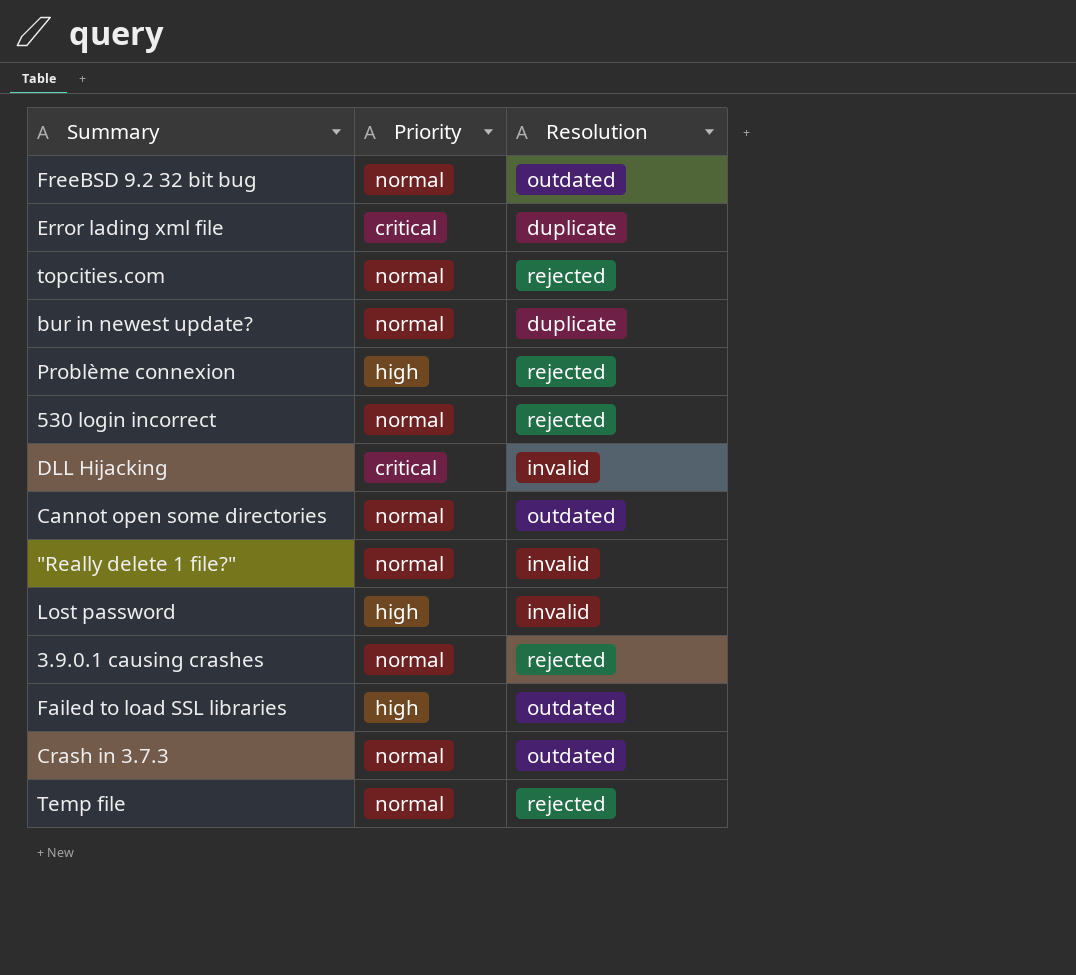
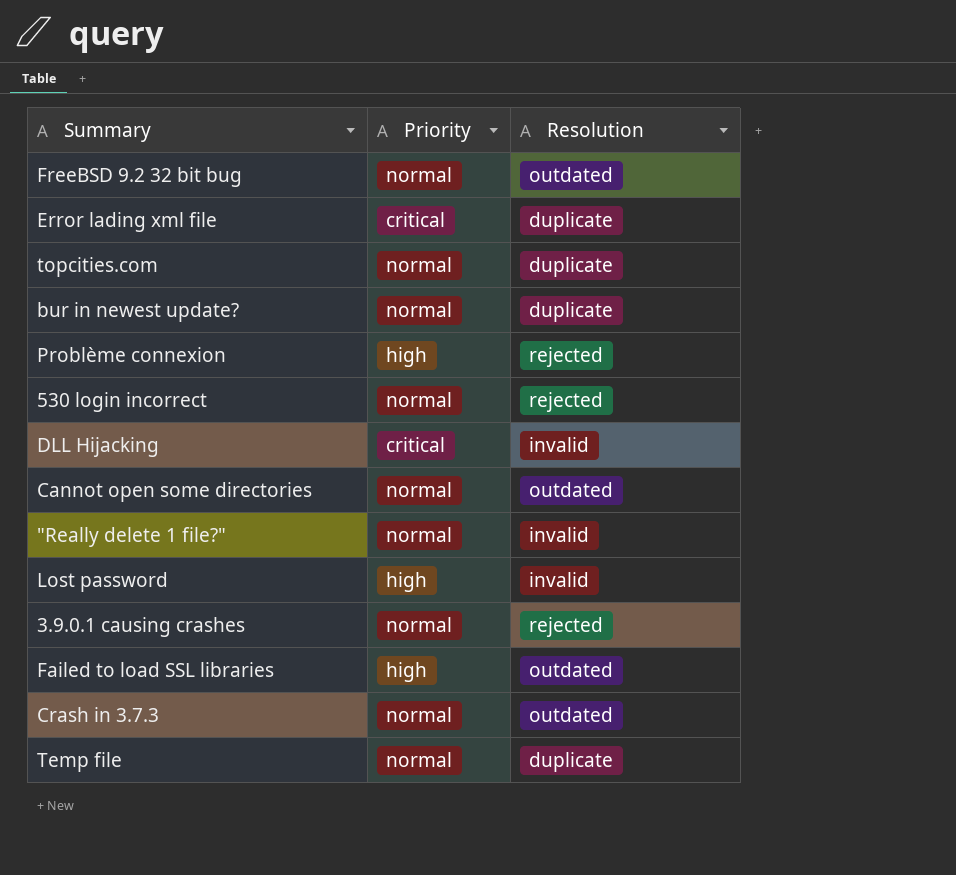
topcities.com | Resolution: rejected -> duplicate
Temp file | Resolution: rejected -> duplicate

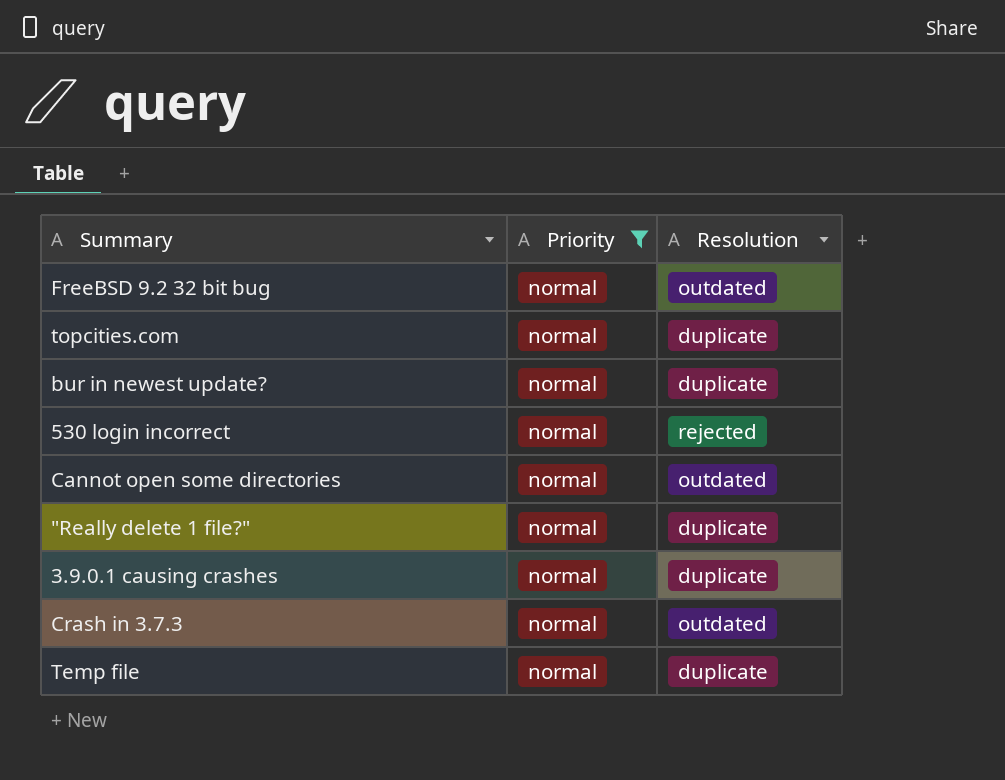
filter: none -> Priority = normal
"Really delete 1 file?" | Resolution: invalid -> duplicate
3.9.0.1 causing crashes | Resolution: rejected -> duplicate

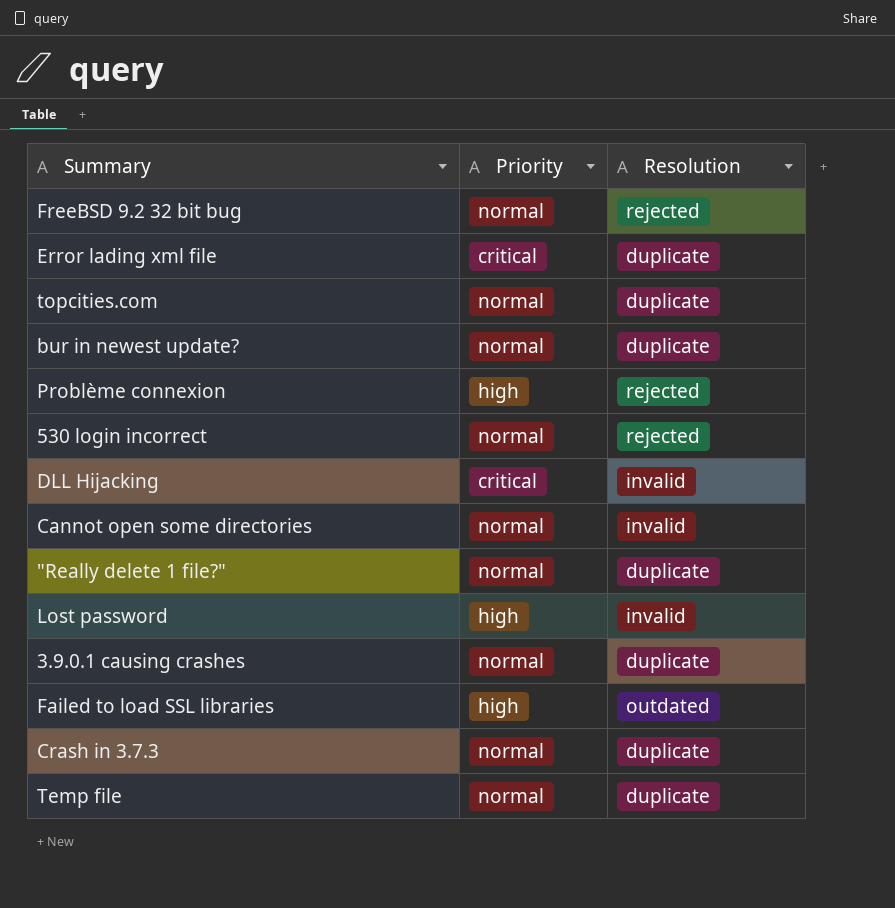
filter: Priority = normal -> none
FreeBSD 9.2 32 bit bug | Resolution: outdated -> rejected
Cannot open some directories | Resolution: outdated -> invalid
Crash in 3.7.3 | Resolution: outdated -> duplicate

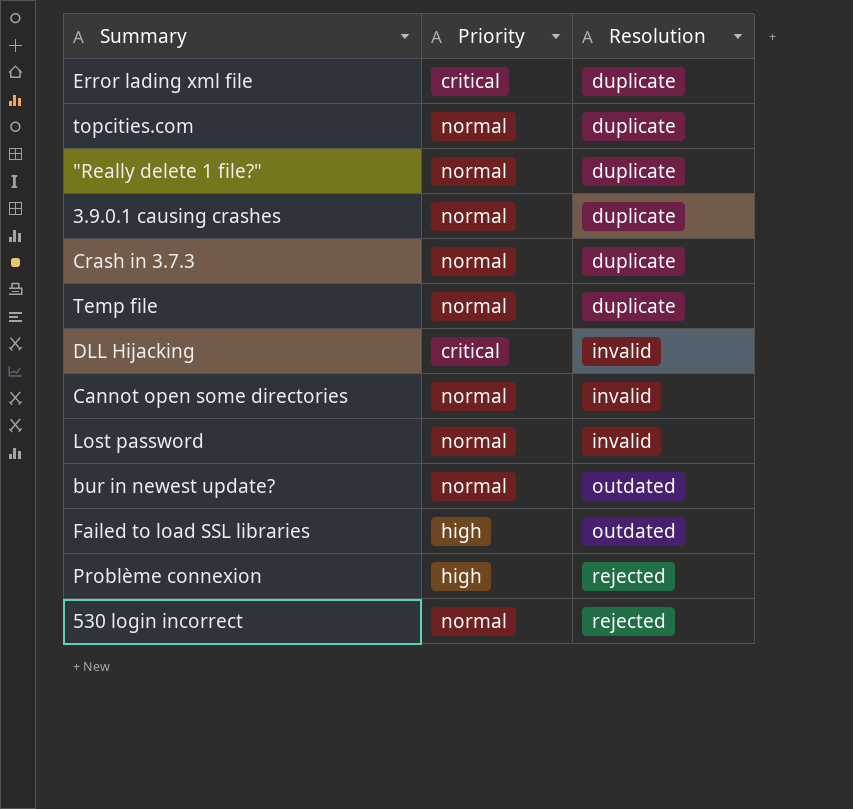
row order: none -> Resolution ascending
row FreeBSD 9.2 32 bit bug: normal | rejected -> none
Lost password | Priority: high -> normal
bur in newest update? | Resolution: duplicate -> outdated

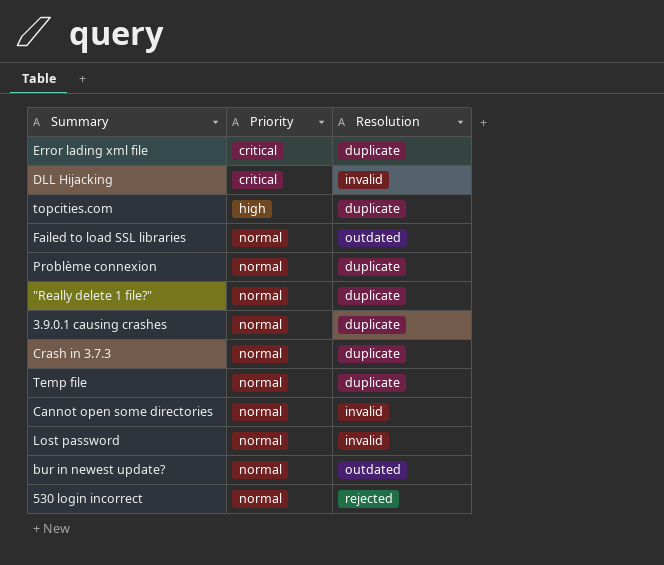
row order: Resolution ascending -> Priority ascending
topcities.com | Priority: normal -> high
Failed to load SSL libraries | Priority: high -> normal
Problème connexion | Priority: high -> normal
Problème connexion | Resolution: rejected -> duplicate

